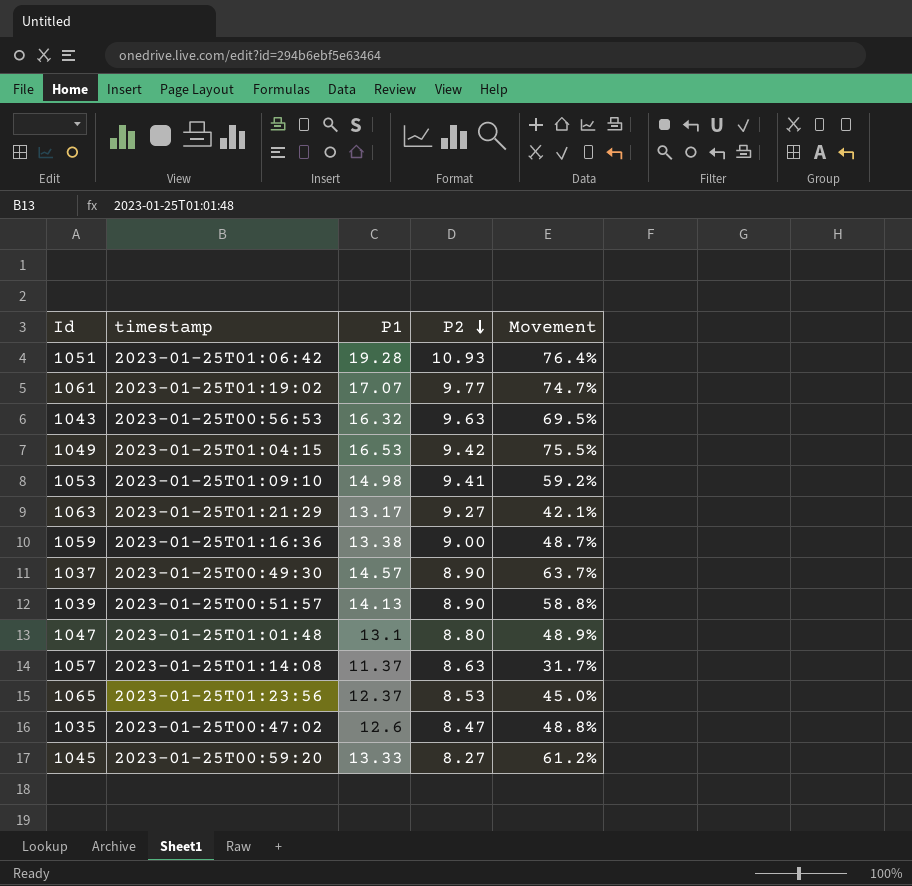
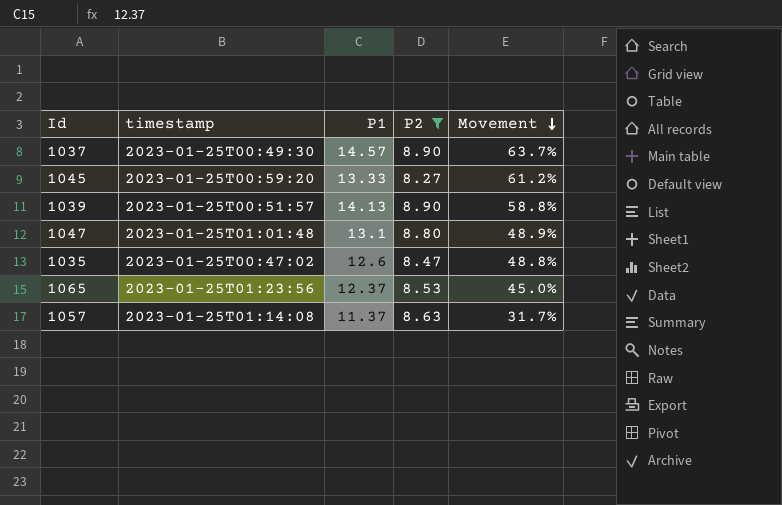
filter: none -> P2 <= 8.90
row order: P2 descending -> Movement descending

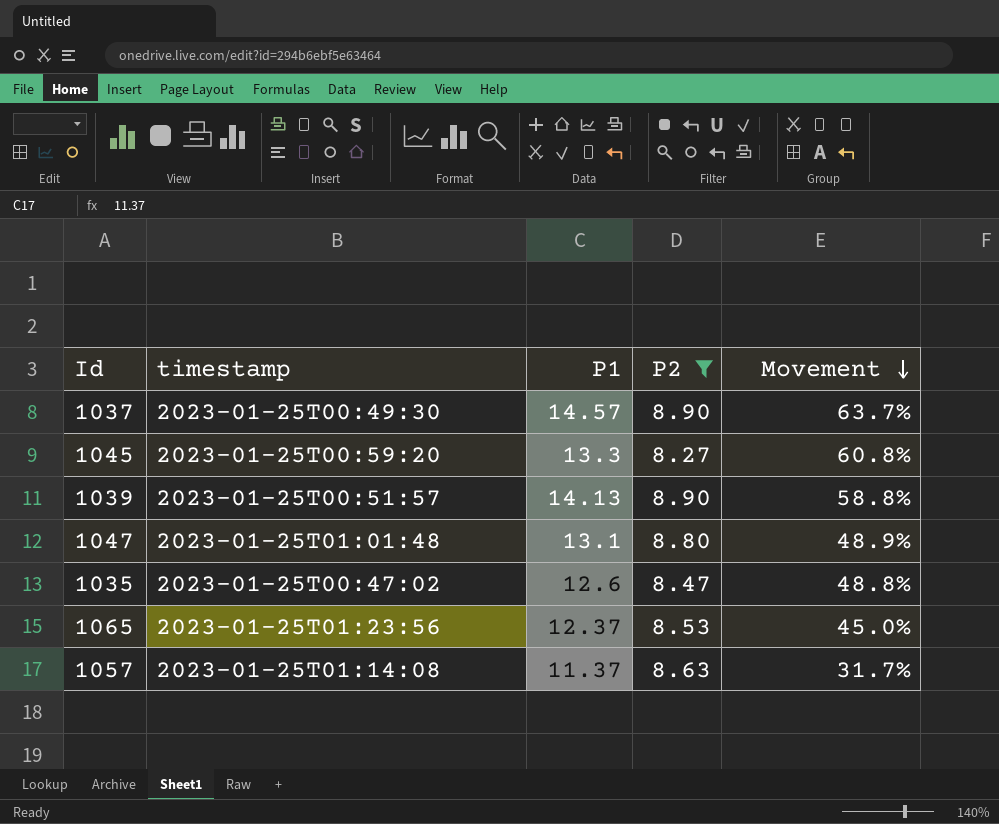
1045 | P1: 13.33 -> 13.3
1045 | Movement: 61.2% -> 60.8%

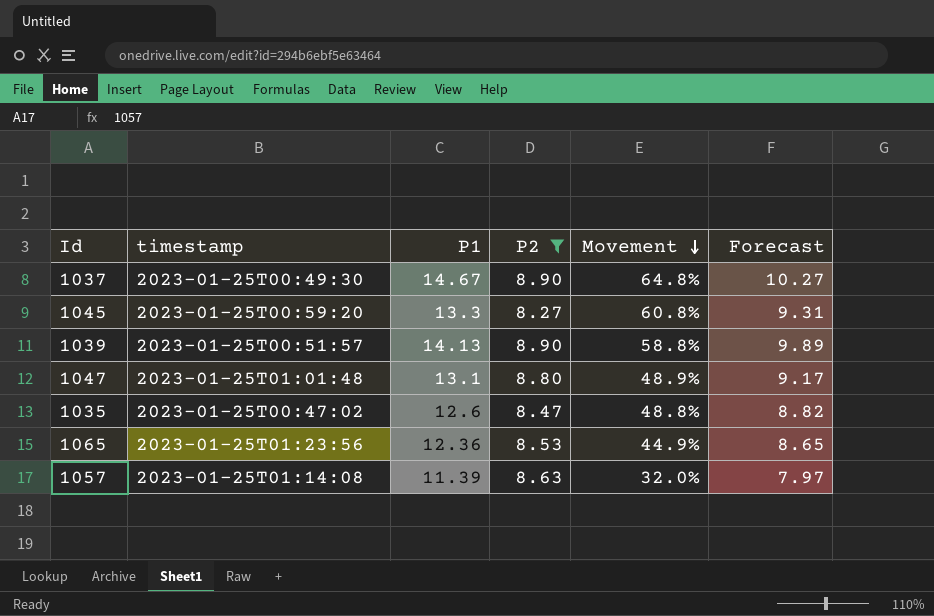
column Forecast | formula: none -> [P1] * 0.7
1037 | P1: 14.57 -> 14.67
1037 | Movement: 63.7% -> 64.8%
1065 | P1: 12.37 -> 12.36
1065 | Movement: 45.0% -> 44.9%
1057 | P1: 11.37 -> 11.39
1057 | Movement: 31.7% -> 32.0%

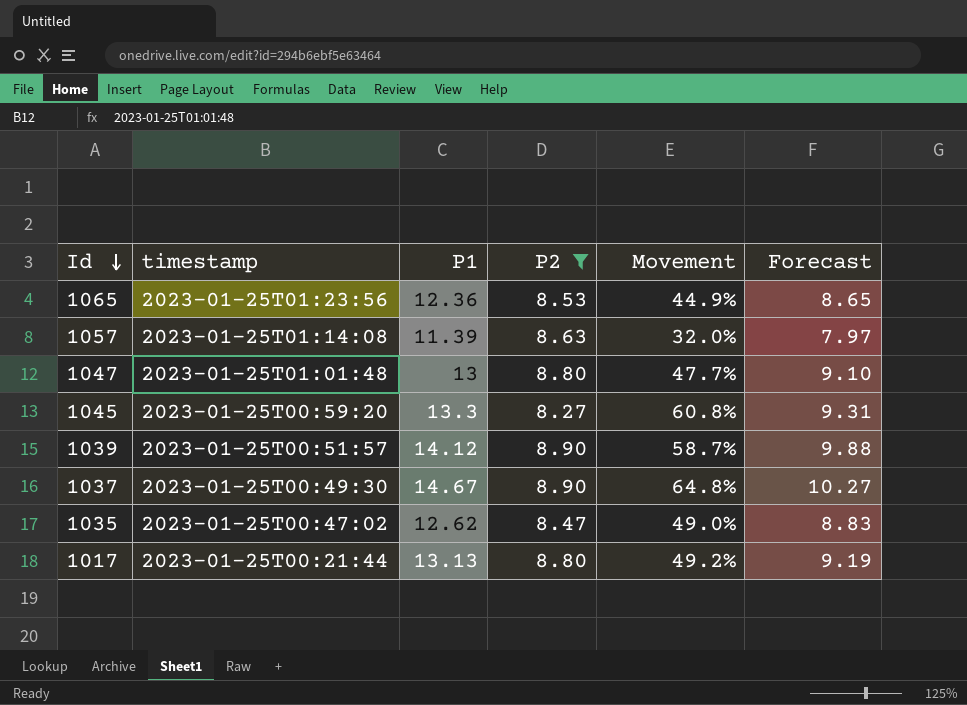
row order: Movement descending -> Id descending
1047 | P1: 13.1 -> 13
1047 | Movement: 48.9% -> 47.7%
1047 | Forecast: 9.17 -> 9.10
1039 | P1: 14.13 -> 14.12
1039 | Movement: 58.8% -> 58.7%
1039 | Forecast: 9.89 -> 9.88
1035 | P1: 12.6 -> 12.62
1035 | Movement: 48.8% -> 49.0%
1035 | Forecast: 8.82 -> 8.83
row 1017: none -> 2023-01-25T00:21:44 | 13.13 | 8.80 | 49.2% | 9.19

